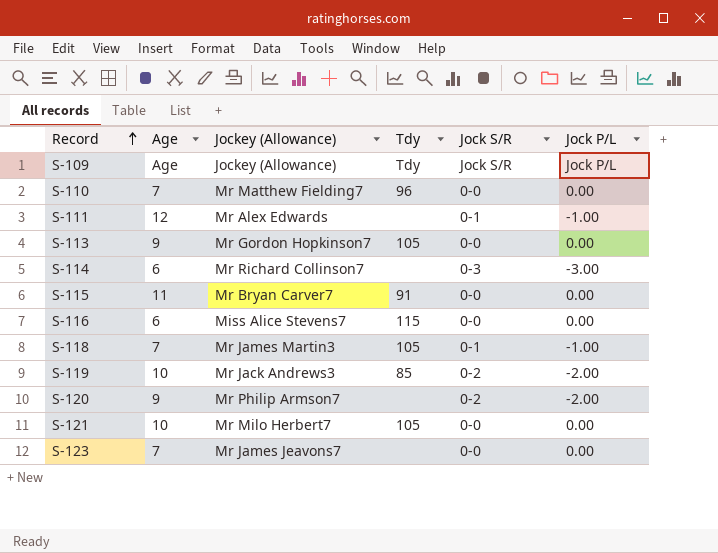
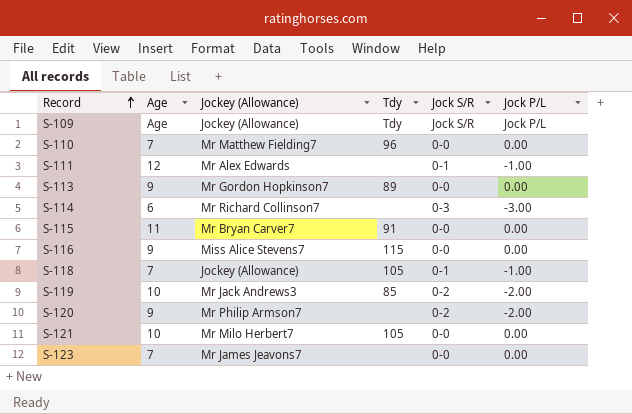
S-113 | Tdy: 105 -> 89
S-116 | Age: 6 -> 9
S-118 | Jockey (Allowance): Mr James Martin3 -> Jockey (Allowance)

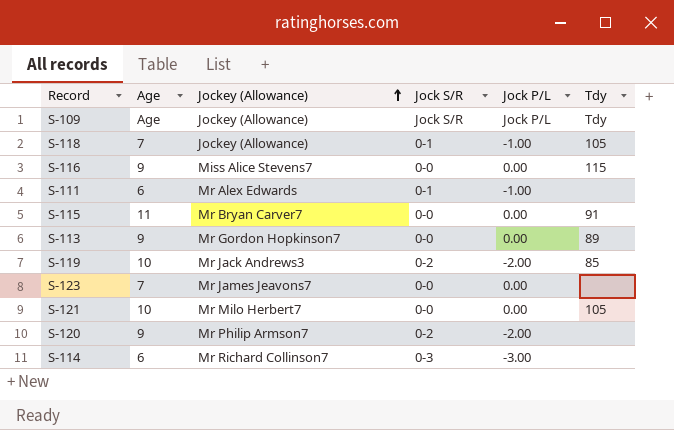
row order: Record ascending -> Jockey (Allowance) ascending
column Tdy | position: 4 -> 6
row S-110: 7 | Mr Matthew Fielding7 | 96 | 0-0 | 0.00 -> none
S-111 | Age: 12 -> 6

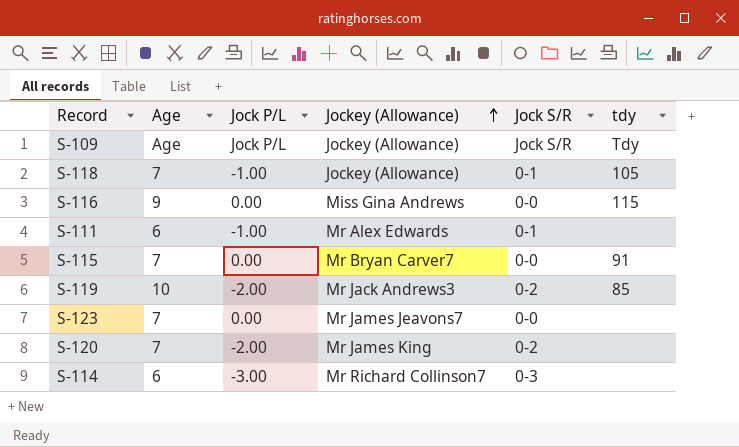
column Jock P/L | position: 5 -> 3
column name: Tdy -> tdy
row S-113: 9 | Mr Gordon Hopkinson7 | 0-0 | 0.00 | 89 -> none
row S-121: 10 | Mr Milo Herbert7 | 0-0 | 0.00 | 105 -> none
S-116 | Jockey (Allowance): Miss Alice Stevens7 -> Miss Gina Andrews
S-115 | Age: 11 -> 7
S-120 | Age: 9 -> 7
S-120 | Jockey (Allowance): Mr Philip Armson7 -> Mr James King

